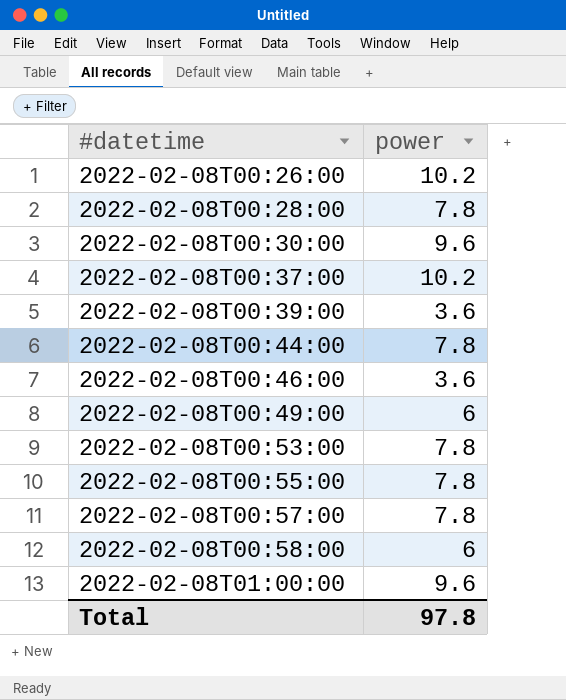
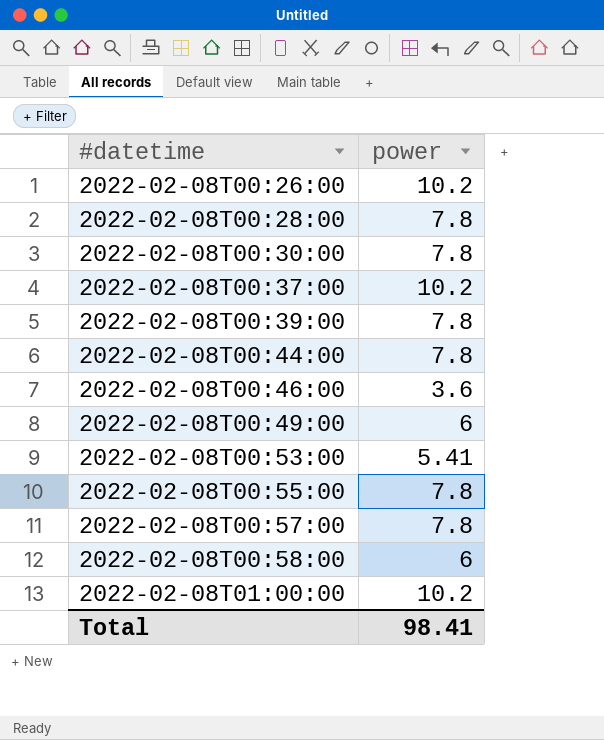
2022-02-08T00:30:00 | power: 9.6 -> 7.8
2022-02-08T00:39:00 | power: 3.6 -> 7.8
2022-02-08T00:53:00 | power: 7.8 -> 5.41
2022-02-08T01:00:00 | power: 9.6 -> 10.2
Total | power: 97.8 -> 98.41

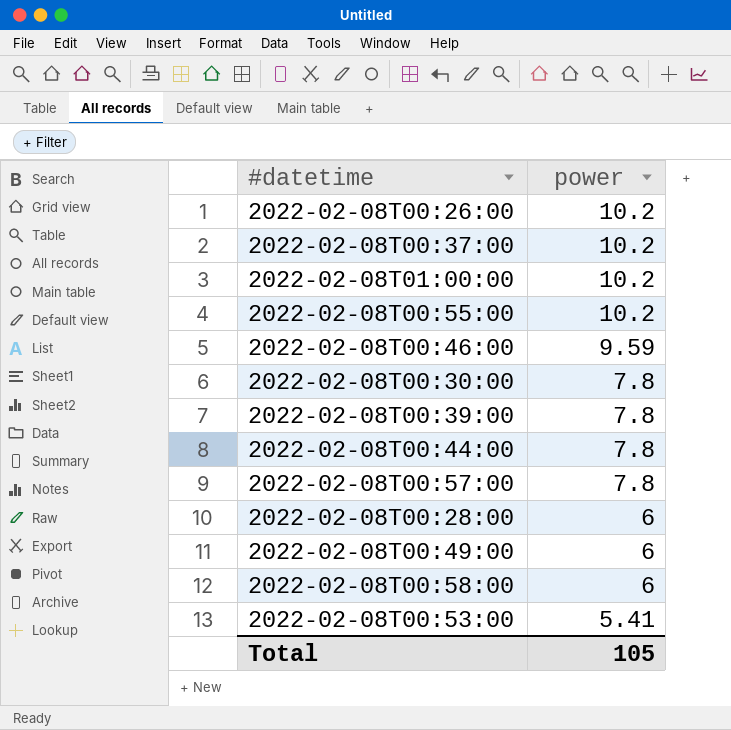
row order: #datetime ascending -> power descending
2022-02-08T00:55:00 | power: 7.8 -> 10.2
2022-02-08T00:46:00 | power: 3.6 -> 9.59
2022-02-08T00:28:00 | power: 7.8 -> 6
Total | power: 98.41 -> 105

